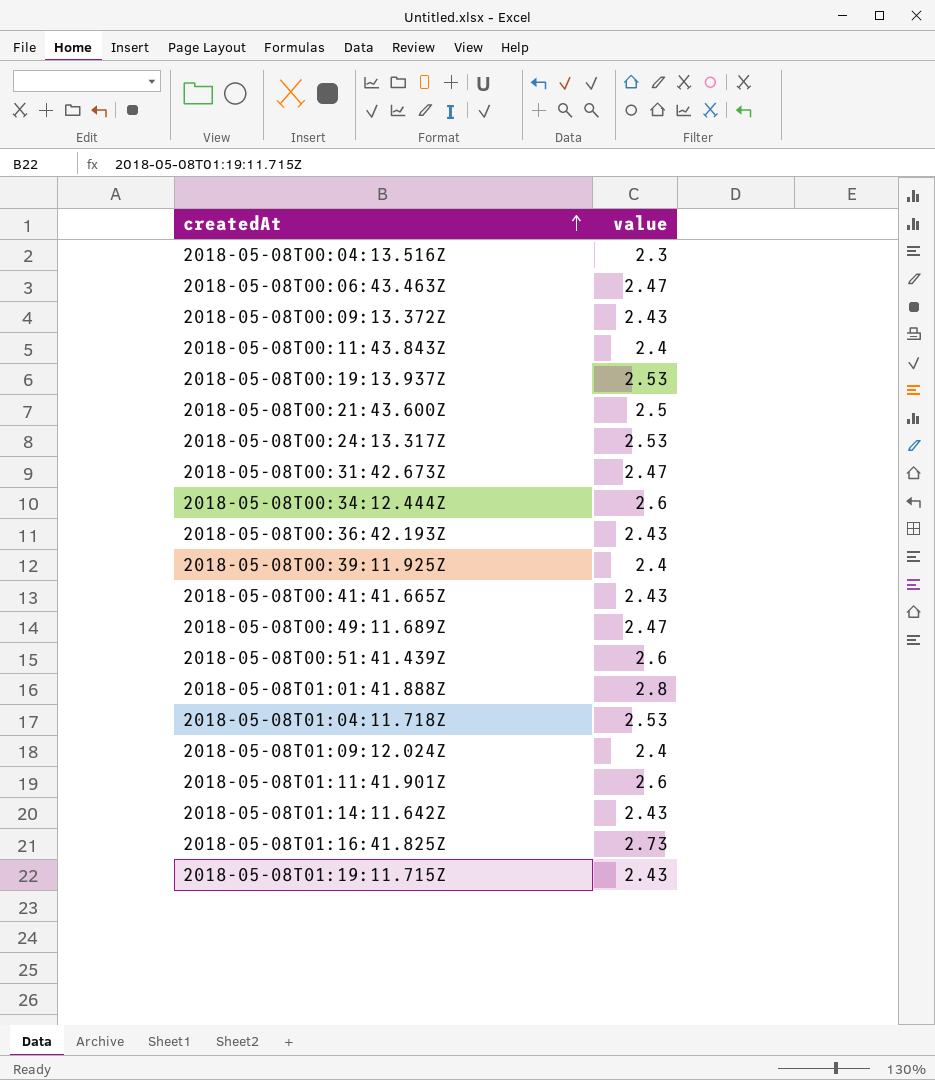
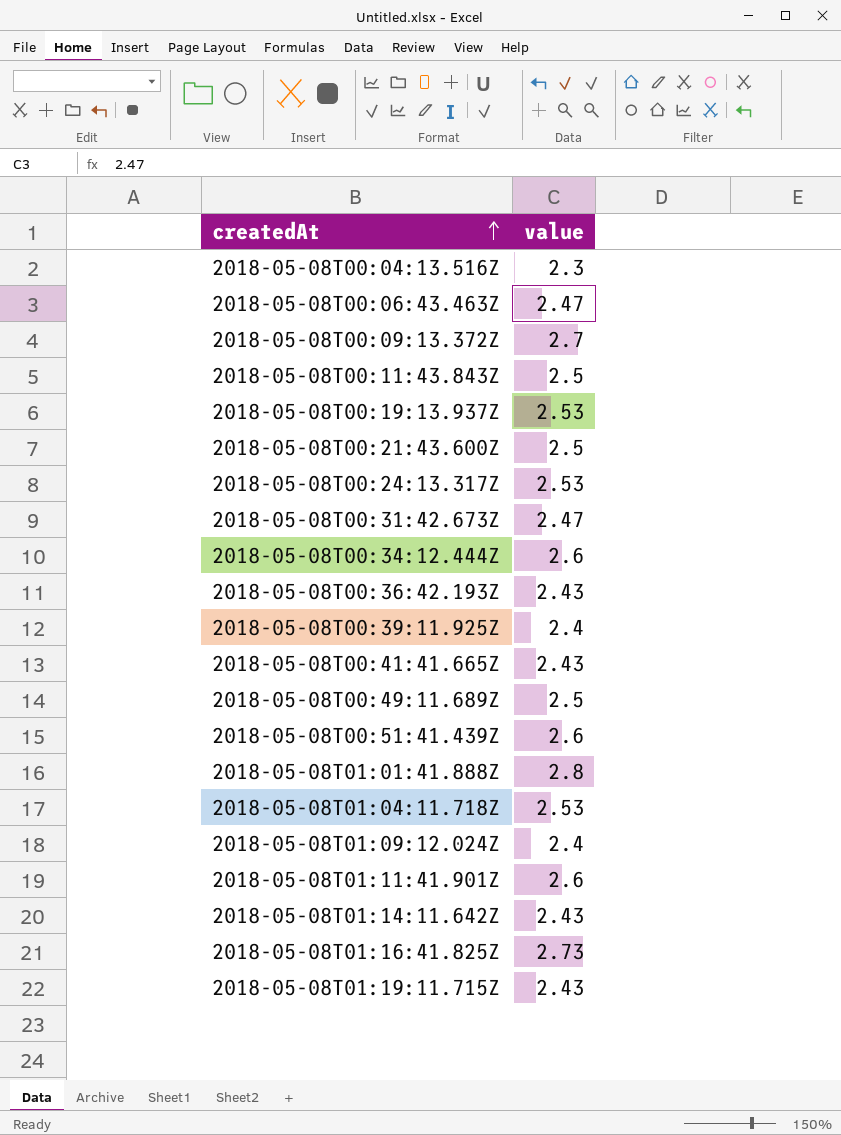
2018-05-08T00:09:13.372Z | value: 2.43 -> 2.7
2018-05-08T00:11:43.843Z | value: 2.4 -> 2.5
2018-05-08T00:49:11.689Z | value: 2.47 -> 2.5

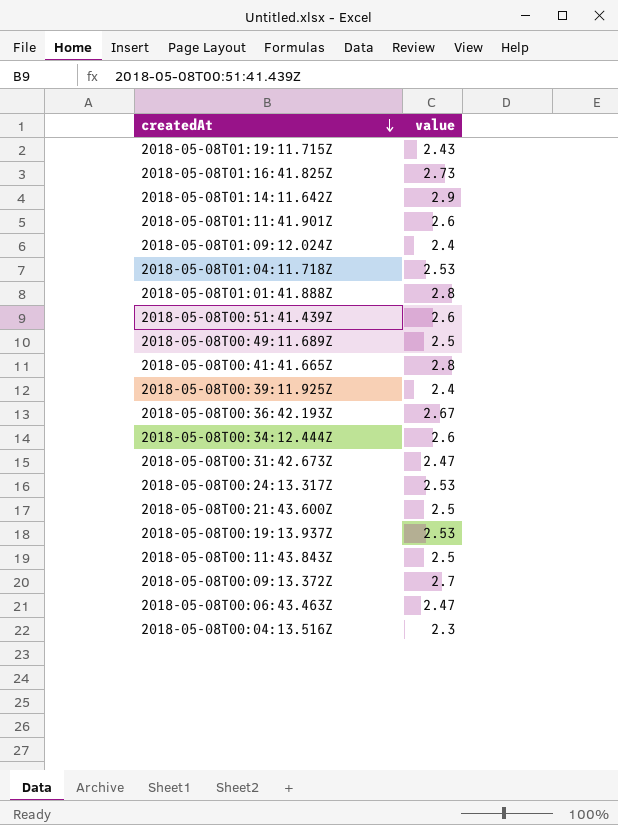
row order: createdAt ascending -> createdAt descending
2018-05-08T01:14:11.642Z | value: 2.43 -> 2.9
2018-05-08T00:41:41.665Z | value: 2.43 -> 2.8
2018-05-08T00:36:42.193Z | value: 2.43 -> 2.67

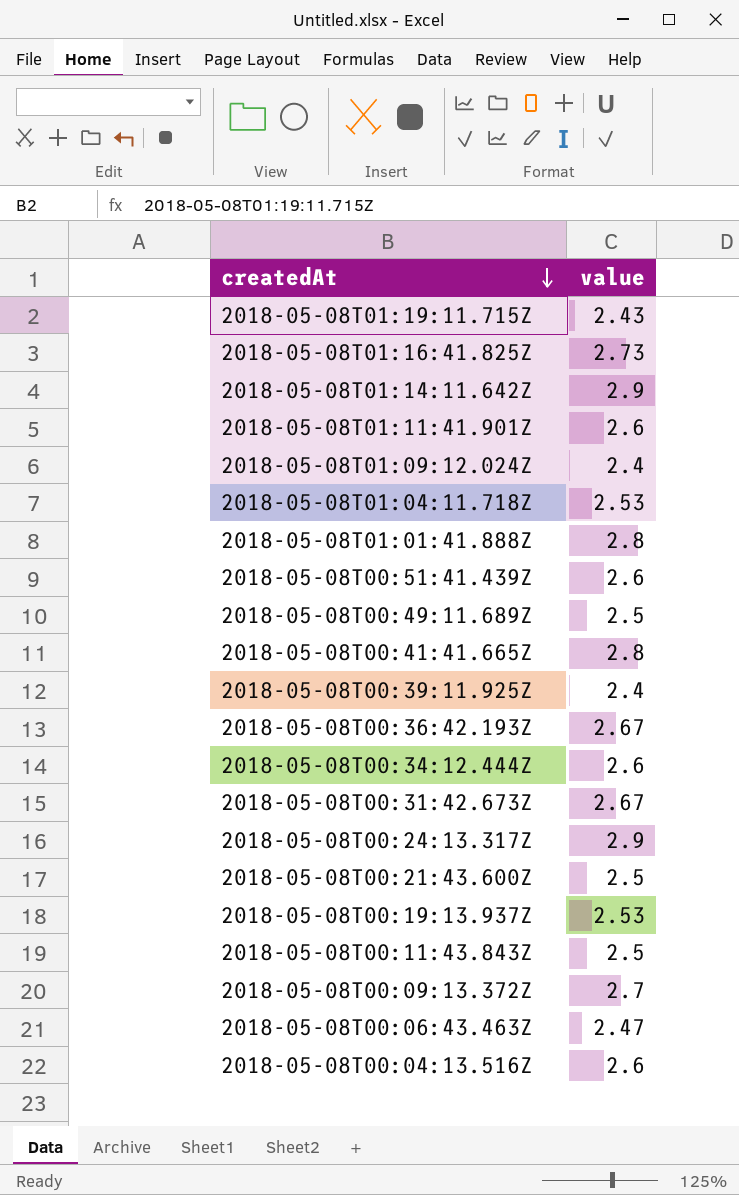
2018-05-08T00:31:42.673Z | value: 2.47 -> 2.67
2018-05-08T00:24:13.317Z | value: 2.53 -> 2.9
2018-05-08T00:04:13.516Z | value: 2.3 -> 2.6

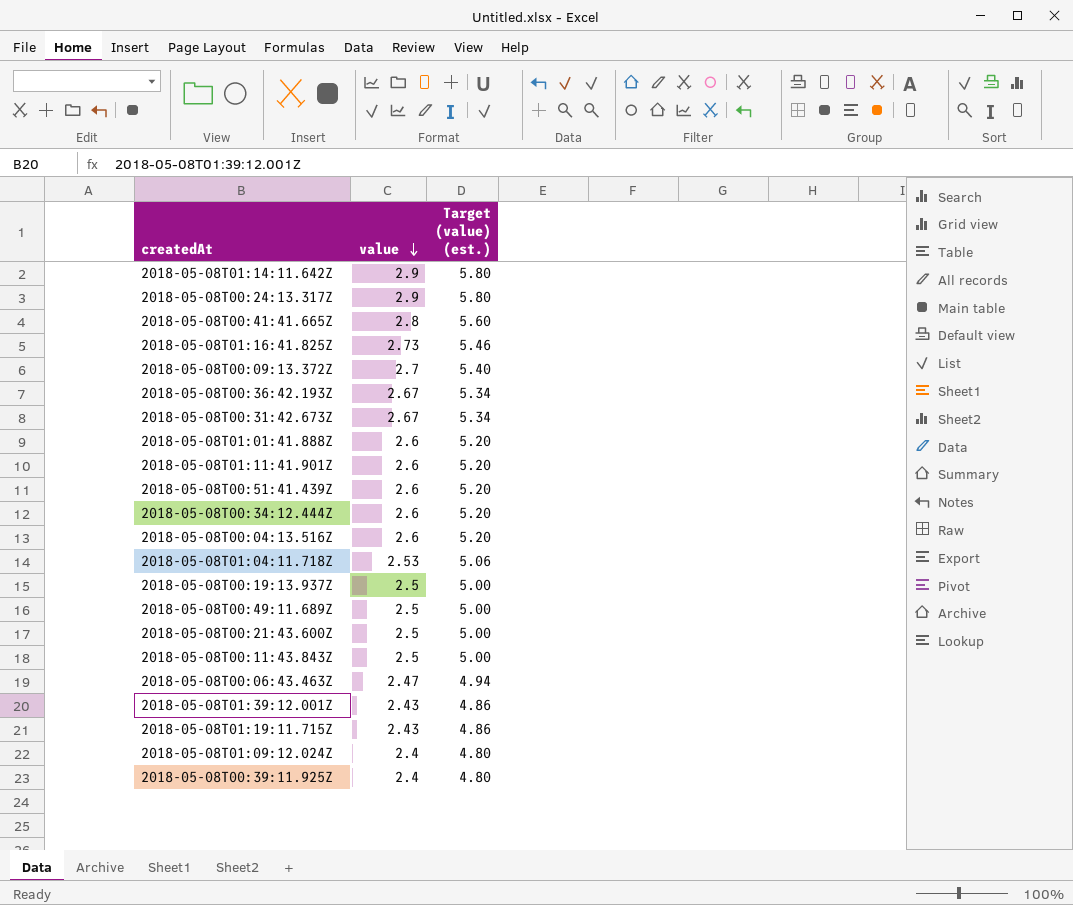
row order: createdAt descending -> value descending
column Target (value) (est.) | formula: none -> [value] * 2
2018-05-08T01:01:41.888Z | value: 2.8 -> 2.6
2018-05-08T00:19:13.937Z | value: 2.53 -> 2.5
row 2018-05-08T01:39:12.001Z: none -> 2.43 | 4.86

